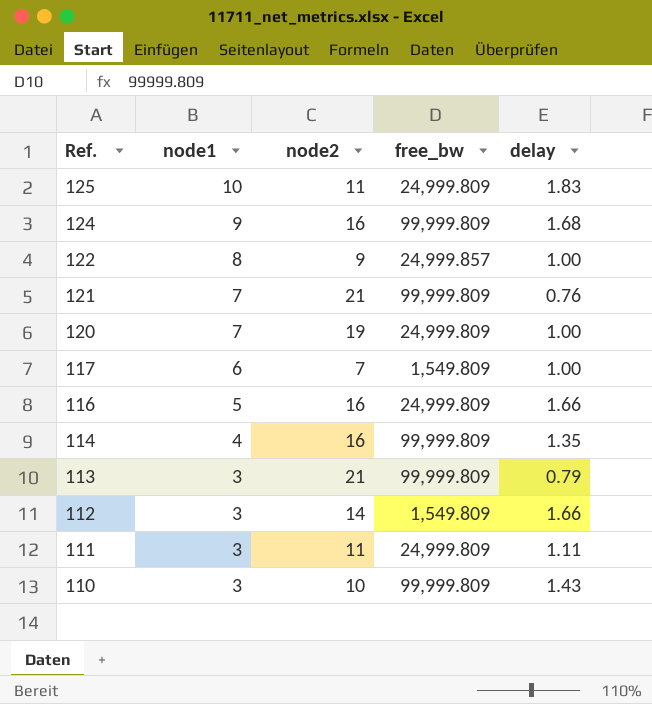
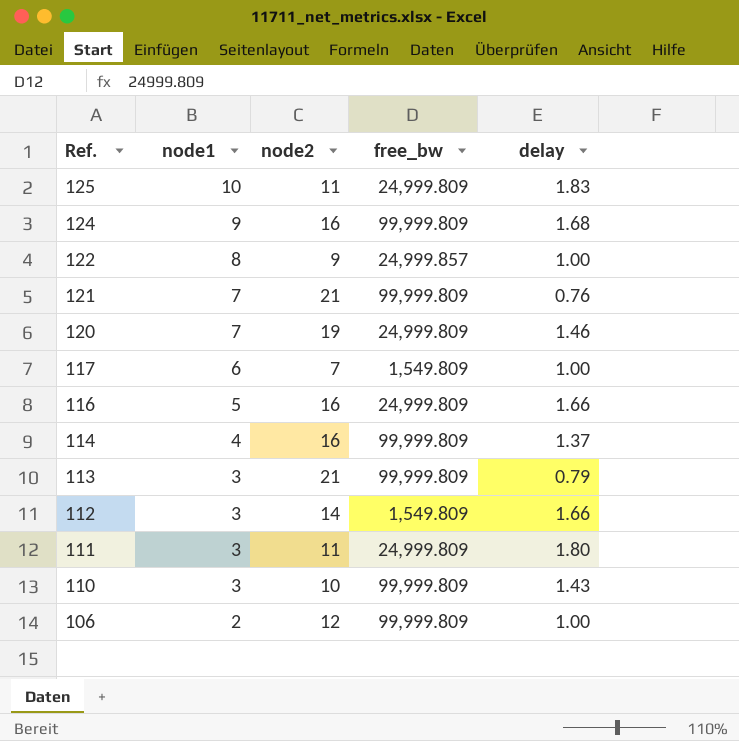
120 | delay: 1.00 -> 1.46
114 | delay: 1.35 -> 1.37
111 | delay: 1.11 -> 1.80
row 106: none -> 2 | 12 | 99,999.809 | 1.00

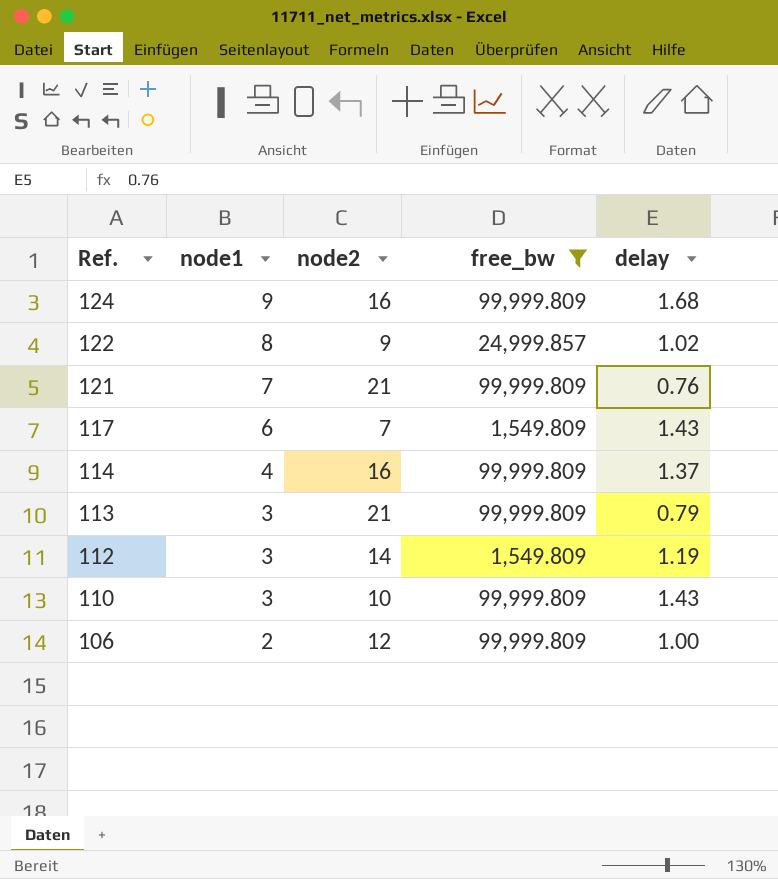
filter: none -> free_bw != 24,999.809
122 | delay: 1.00 -> 1.02
117 | delay: 1.00 -> 1.43
112 | delay: 1.66 -> 1.19

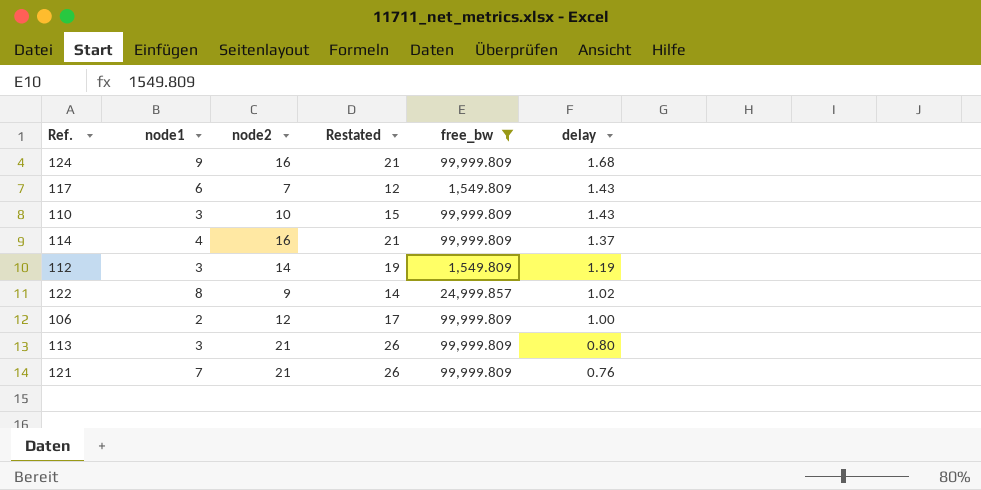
row order: Ref. descending -> delay descending
column Restated | formula: none -> [node2] + 5
113 | delay: 0.79 -> 0.80

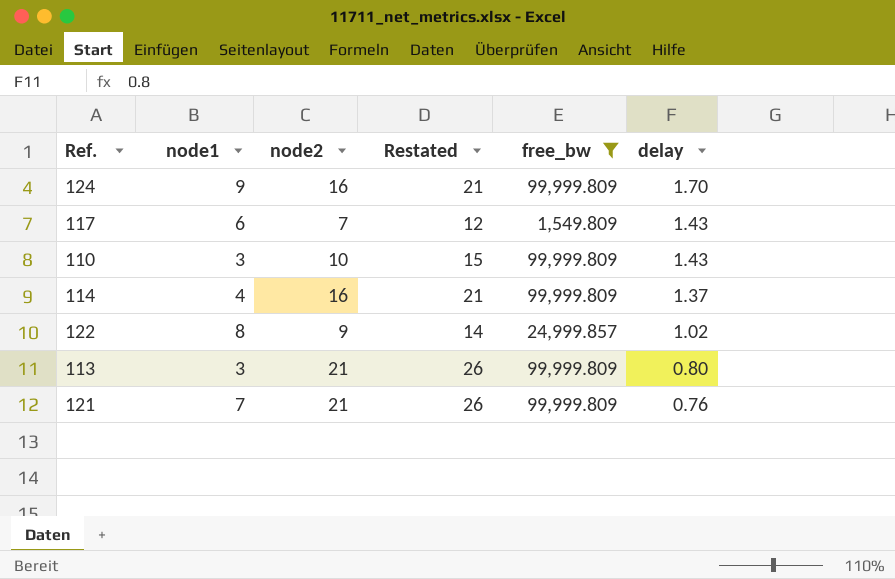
row 112: 3 | 14 | 19 | 1,549.809 | 1.19 -> none
row 106: 2 | 12 | 17 | 99,999.809 | 1.00 -> none
124 | delay: 1.68 -> 1.70

